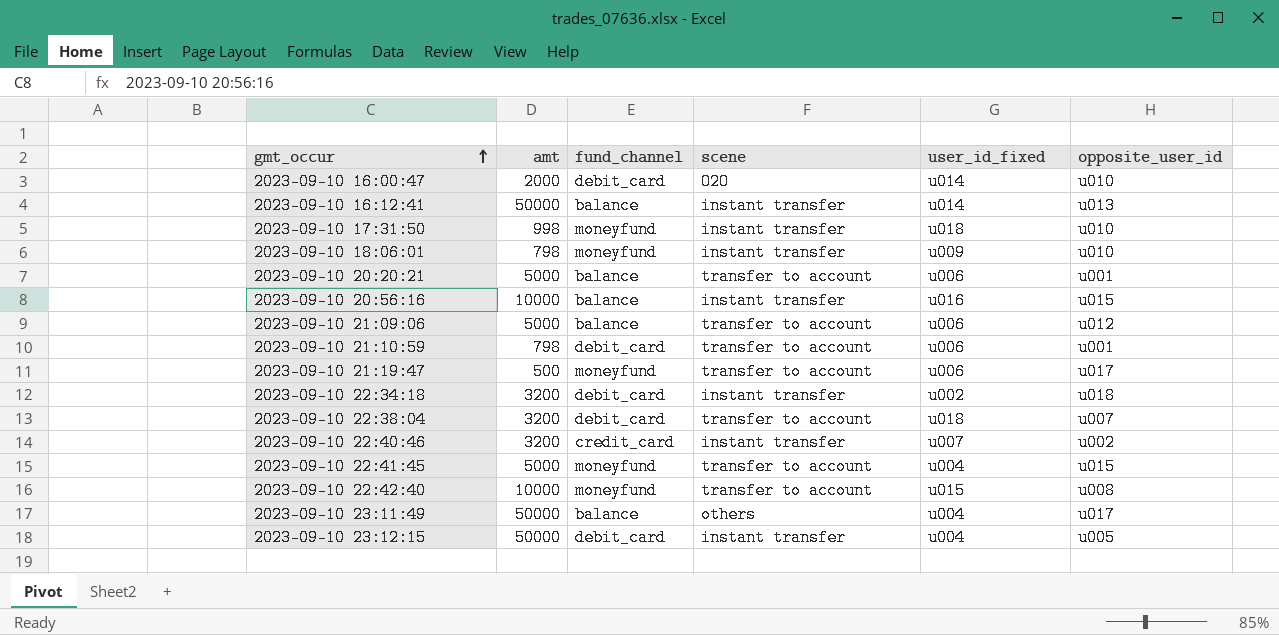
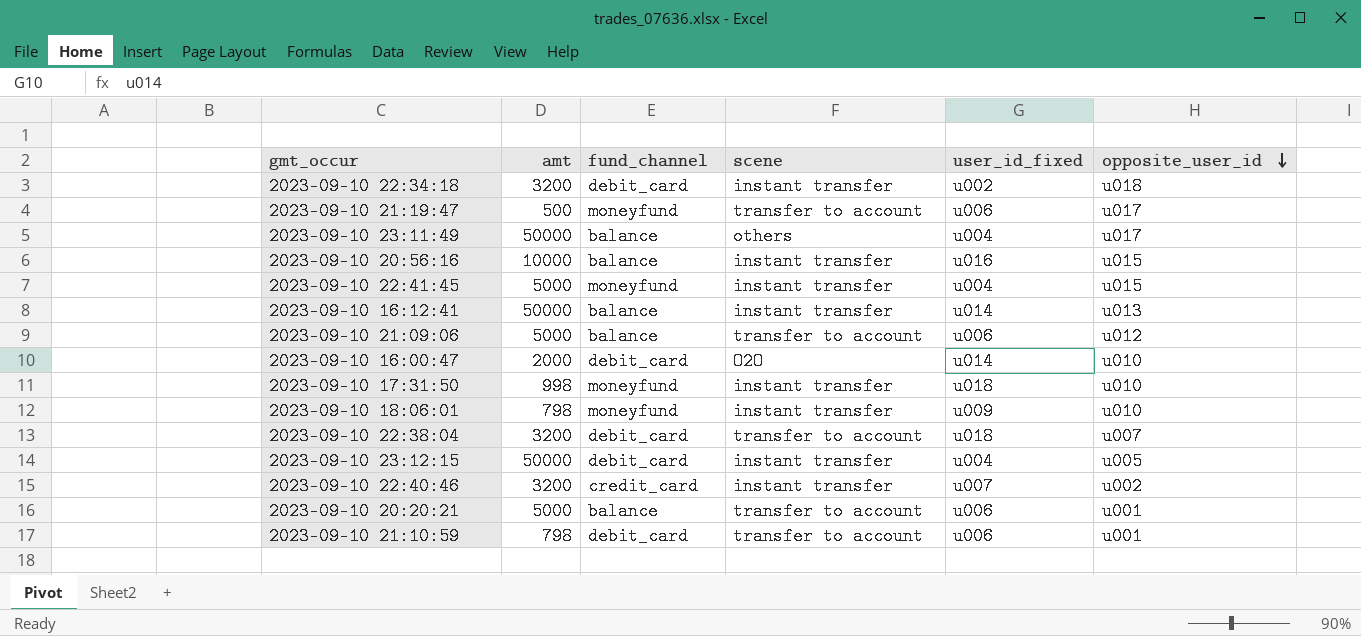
row order: gmt_occur ascending -> opposite_user_id descending
row 2023-09-10 22:42:40: 10000 | moneyfund | transfer to account | u015 | u008 -> none
2023-09-10 22:41:45 | scene: transfer to account -> instant transfer

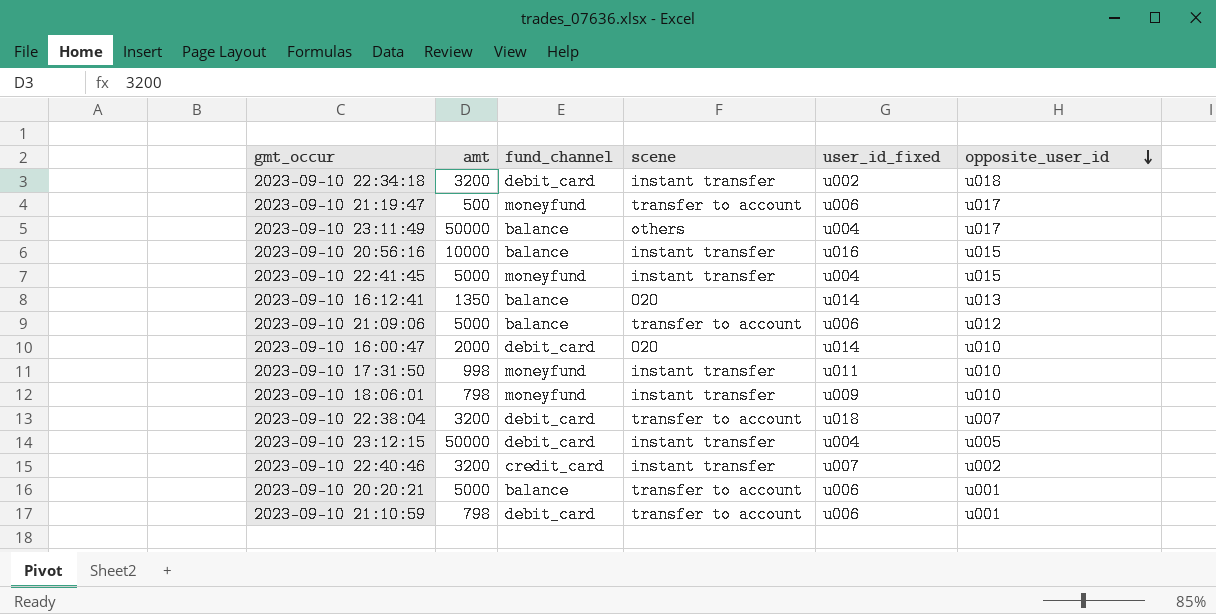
2023-09-10 16:12:41 | amt: 50000 -> 1350
2023-09-10 16:12:41 | scene: instant transfer -> O2O
2023-09-10 17:31:50 | user_id_fixed: u018 -> u011

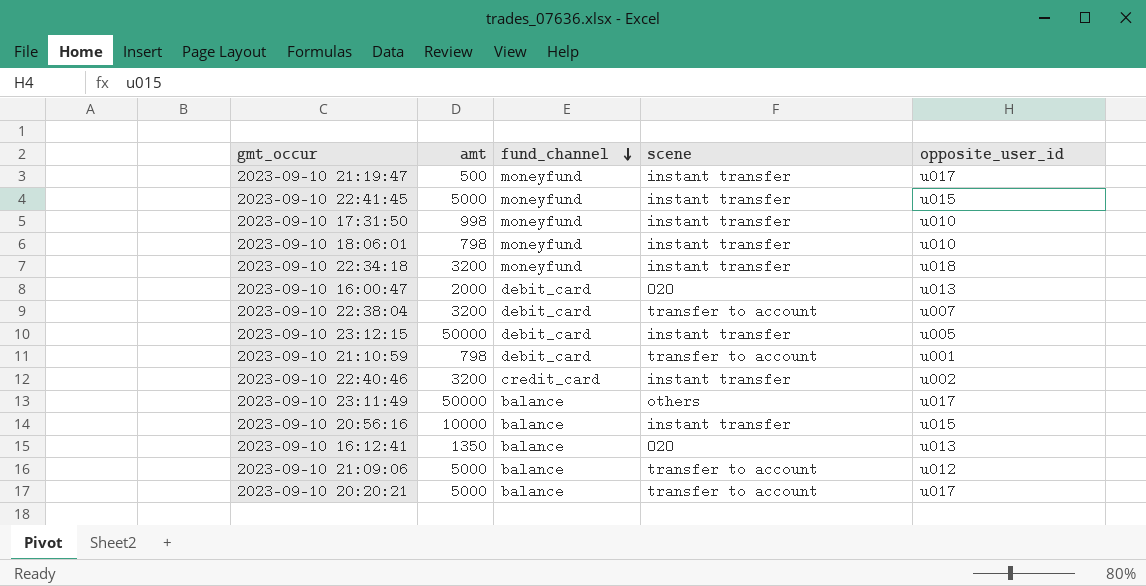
row order: opposite_user_id descending -> fund_channel descending
column user_id_fixed | position: 5 -> none
2023-09-10 21:19:47 | scene: transfer to account -> instant transfer
2023-09-10 22:34:18 | fund_channel: debit_card -> moneyfund
2023-09-10 16:00:47 | opposite_user_id: u010 -> u013
2023-09-10 20:20:21 | opposite_user_id: u001 -> u017

